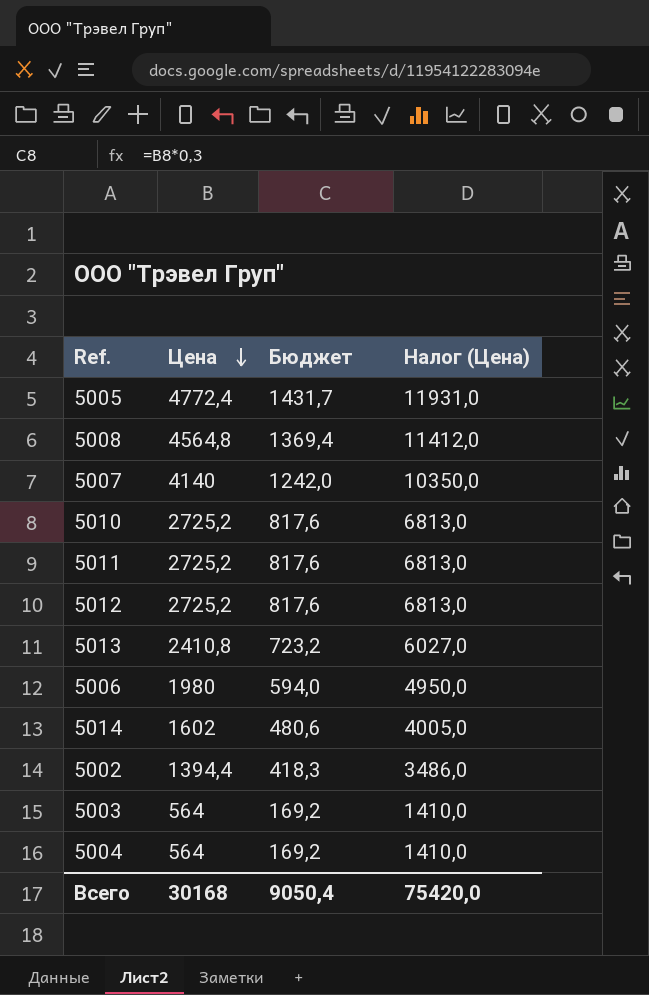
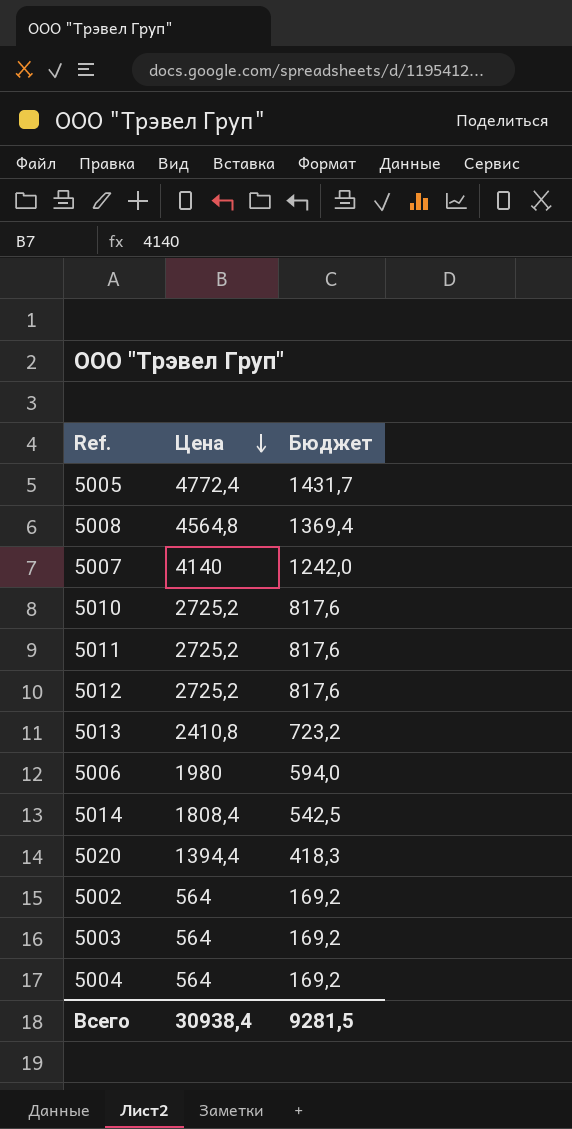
column Налог (Цена) | formula: [Цена] * 2,5 -> none
5014 | Цена: 1602 -> 1808,4
5014 | Бюджет: 480,6 -> 542,5
row 5020: none -> 1394,4 | 418,3
5002 | Цена: 1394,4 -> 564
5002 | Бюджет: 418,3 -> 169,2
Всего | Цена: 30168 -> 30938,4
Всего | Бюджет: 9050,4 -> 9281,5

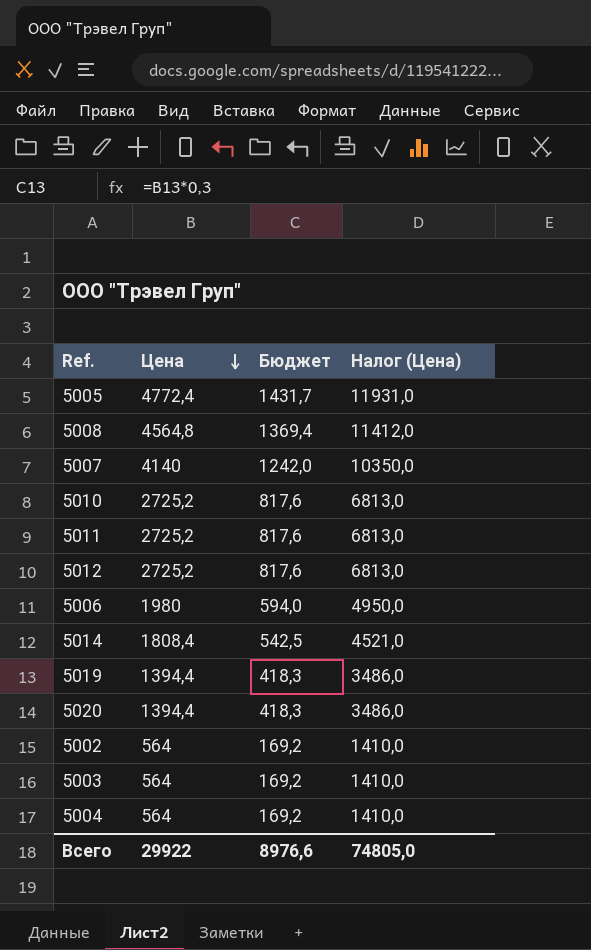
column Налог (Цена) | formula: none -> [Цена] * 2,5
row 5013: 2410,8 | 723,2 -> none
row 5019: none -> 1394,4 | 418,3 | 3486,0
Всего | Цена: 30938,4 -> 29922
Всего | Бюджет: 9281,5 -> 8976,6

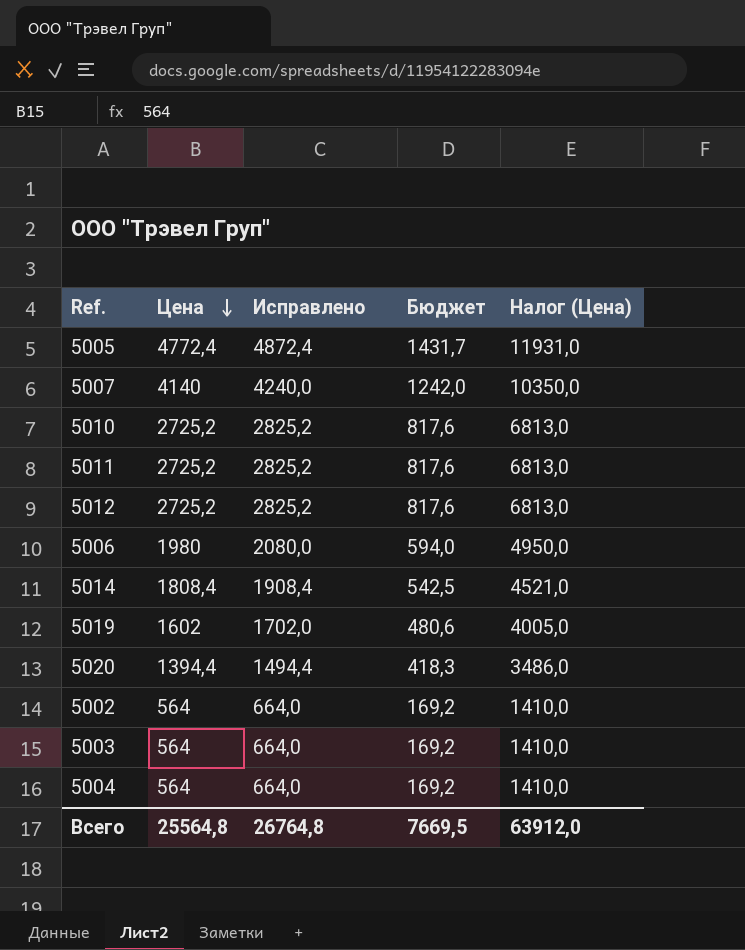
column Исправлено | formula: none -> [Цена] + 100
row 5008: 4564,8 | 1369,4 | 11412,0 -> none
5019 | Цена: 1394,4 -> 1602
5019 | Бюджет: 418,3 -> 480,6
5019 | Налог (Цена): 3486,0 -> 4005,0
Всего | Цена: 29922 -> 25564,8
Всего | Бюджет: 8976,6 -> 7669,5
Всего | Налог (Цена): 74805,0 -> 63912,0

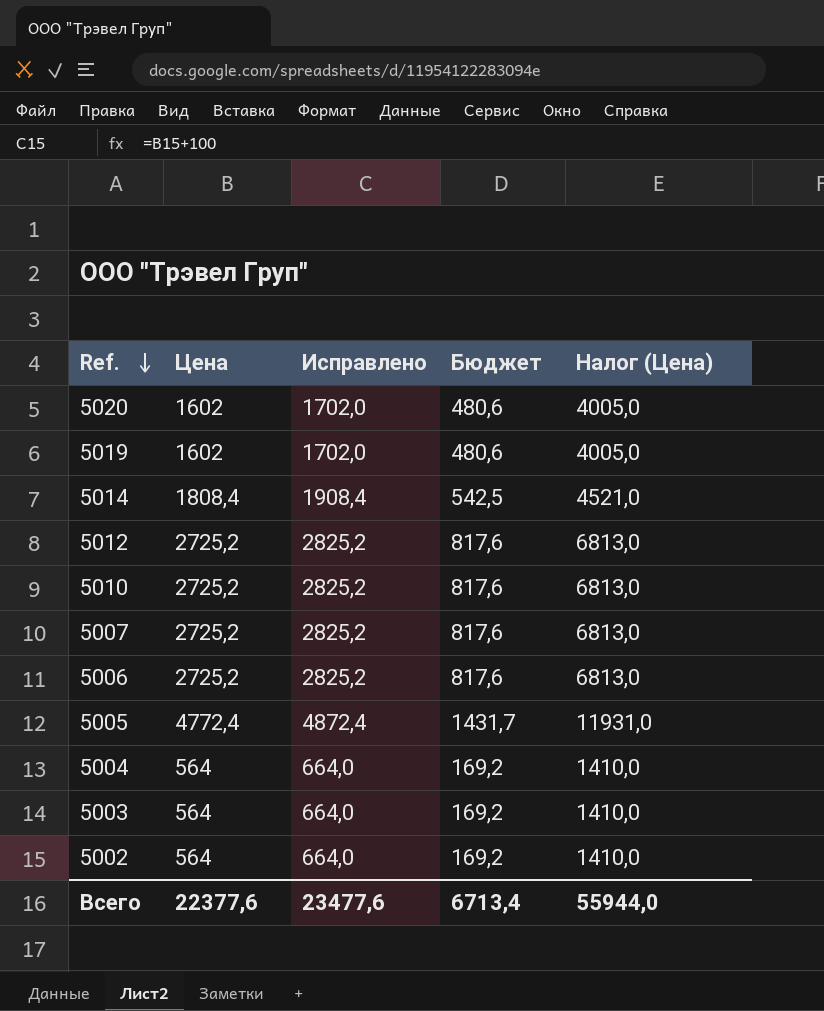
row order: Цена descending -> Ref. descending
row 5011: 2725,2 | 2825,2 | 817,6 | 6813,0 -> none
5020 | Цена: 1394,4 -> 1602
5020 | Исправлено: 1494,4 -> 1702,0
5020 | Бюджет: 418,3 -> 480,6
5020 | Налог (Цена): 3486,0 -> 4005,0
5007 | Цена: 4140 -> 2725,2
5007 | Исправлено: 4240,0 -> 2825,2
5007 | Бюджет: 1242,0 -> 817,6
5007 | Налог (Цена): 10350,0 -> 6813,0
5006 | Цена: 1980 -> 2725,2
5006 | Исправлено: 2080,0 -> 2825,2
5006 | Бюджет: 594,0 -> 817,6
5006 | Налог (Цена): 4950,0 -> 6813,0
Всего | Цена: 25564,8 -> 22377,6
Всего | Исправлено: 26764,8 -> 23477,6
Всего | Бюджет: 7669,5 -> 6713,4
Всего | Налог (Цена): 63912,0 -> 55944,0

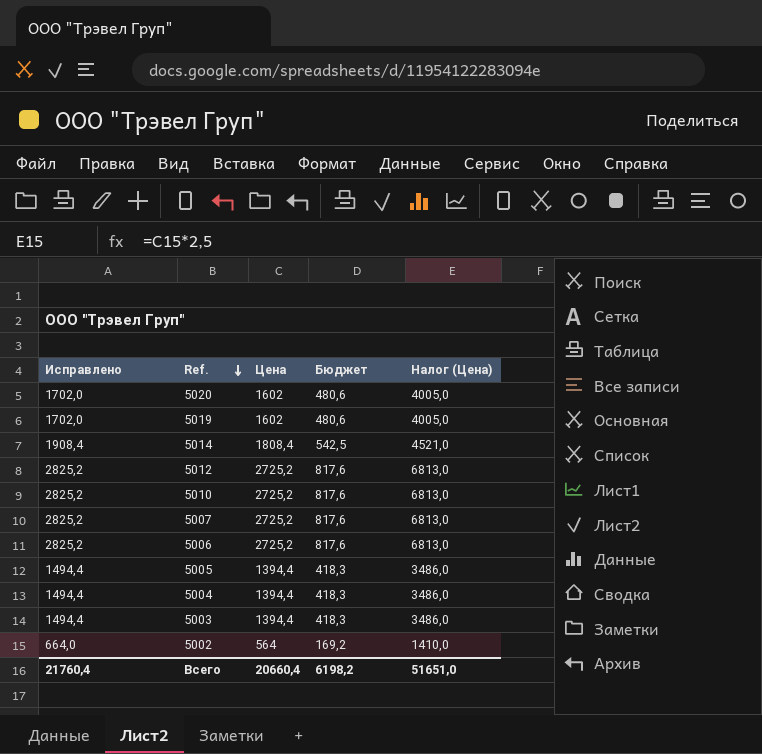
column Исправлено | position: 3 -> 1
5005 | Исправлено: 4872,4 -> 1494,4
5005 | Цена: 4772,4 -> 1394,4
5005 | Бюджет: 1431,7 -> 418,3
5005 | Налог (Цена): 11931,0 -> 3486,0
5004 | Исправлено: 664,0 -> 1494,4
5004 | Цена: 564 -> 1394,4
5004 | Бюджет: 169,2 -> 418,3
5004 | Налог (Цена): 1410,0 -> 3486,0
5003 | Исправлено: 664,0 -> 1494,4
5003 | Цена: 564 -> 1394,4
5003 | Бюджет: 169,2 -> 418,3
5003 | Налог (Цена): 1410,0 -> 3486,0
Всего | Исправлено: 23477,6 -> 21760,4
Всего | Цена: 22377,6 -> 20660,4
Всего | Бюджет: 6713,4 -> 6198,2
Всего | Налог (Цена): 55944,0 -> 51651,0

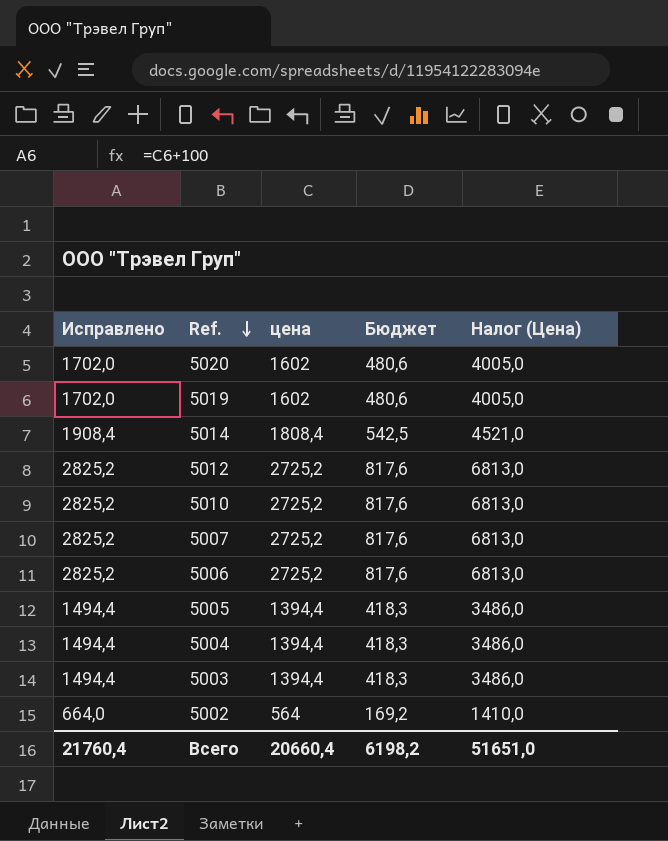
column name: Цена -> цена

